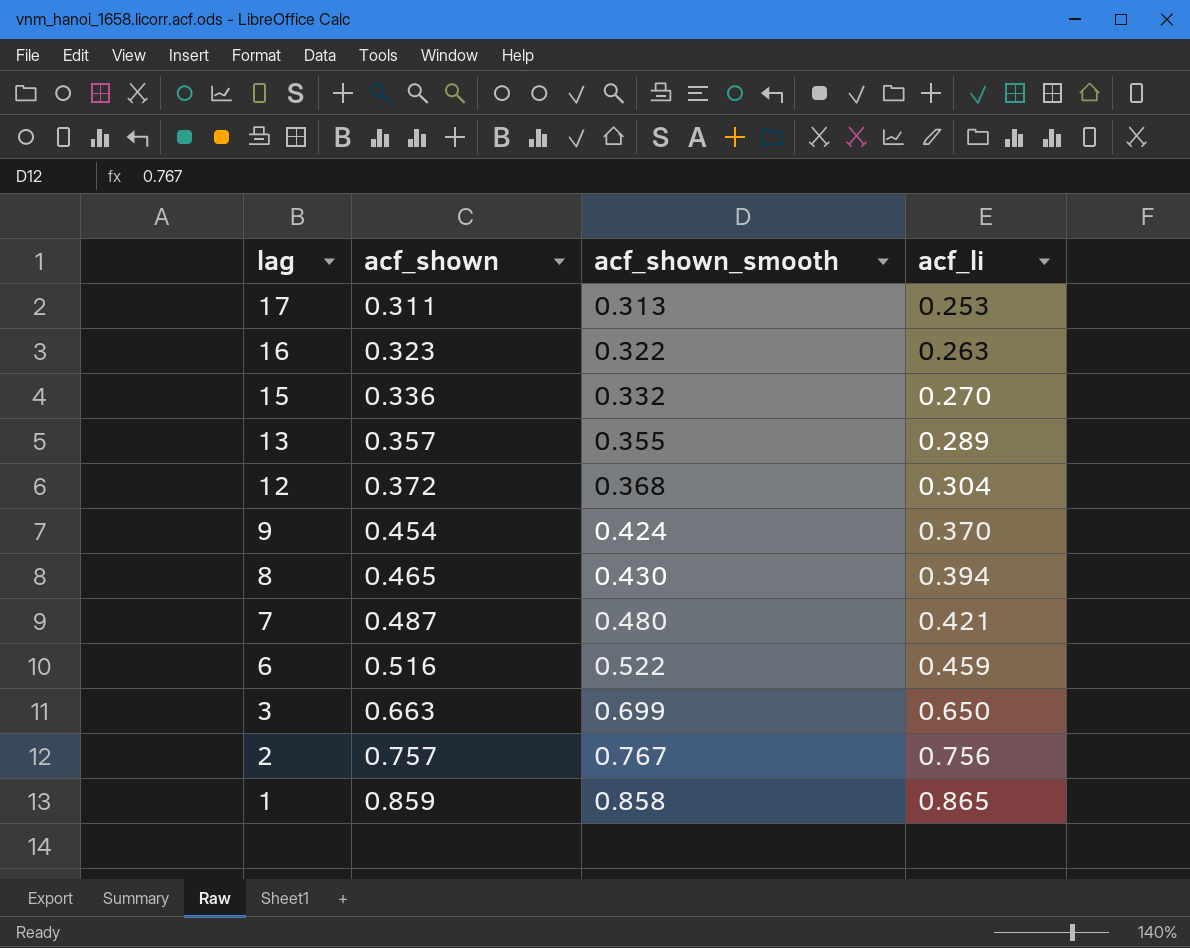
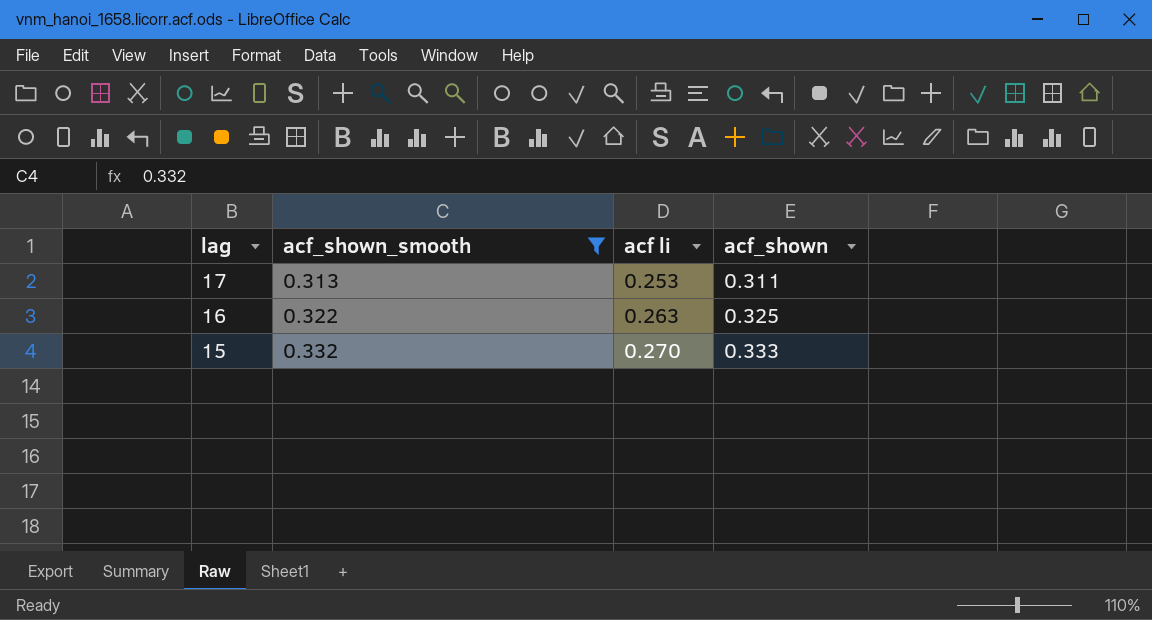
filter: none -> acf_shown_smooth <= 0.332
column name: acf_li -> acf li
column acf_shown | position: 2 -> 4
16 | acf_shown: 0.323 -> 0.325
15 | acf_shown: 0.336 -> 0.333

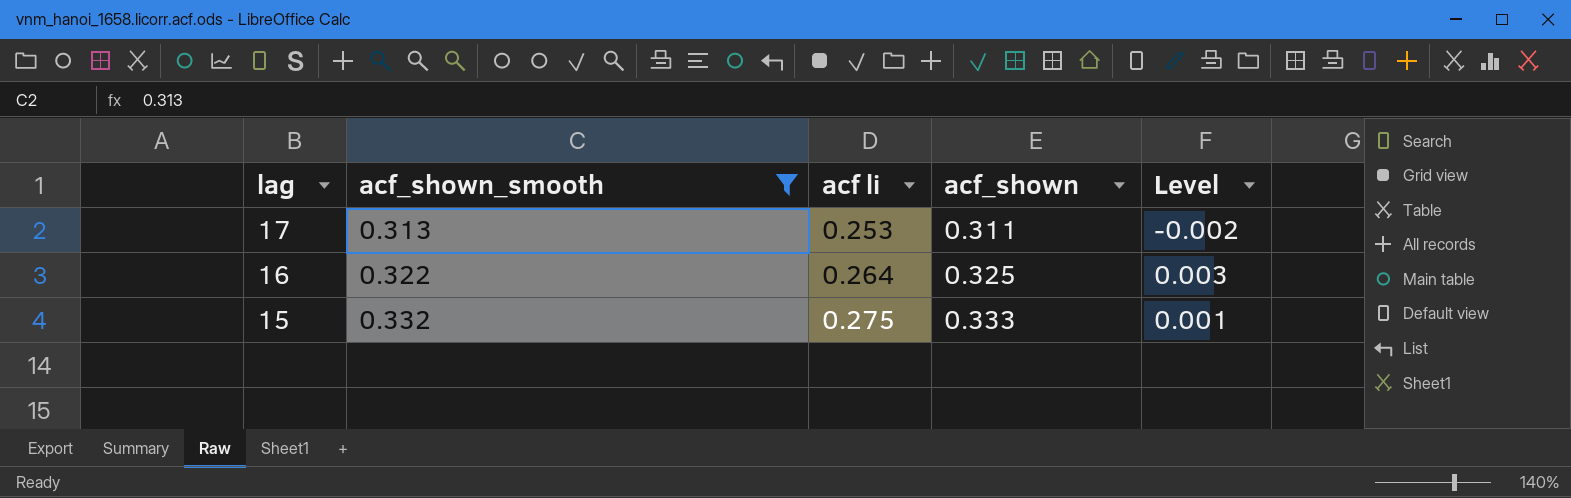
column Level | formula: none -> [acf_shown] - [acf_shown_smooth]
16 | acf li: 0.263 -> 0.264
15 | acf li: 0.270 -> 0.275

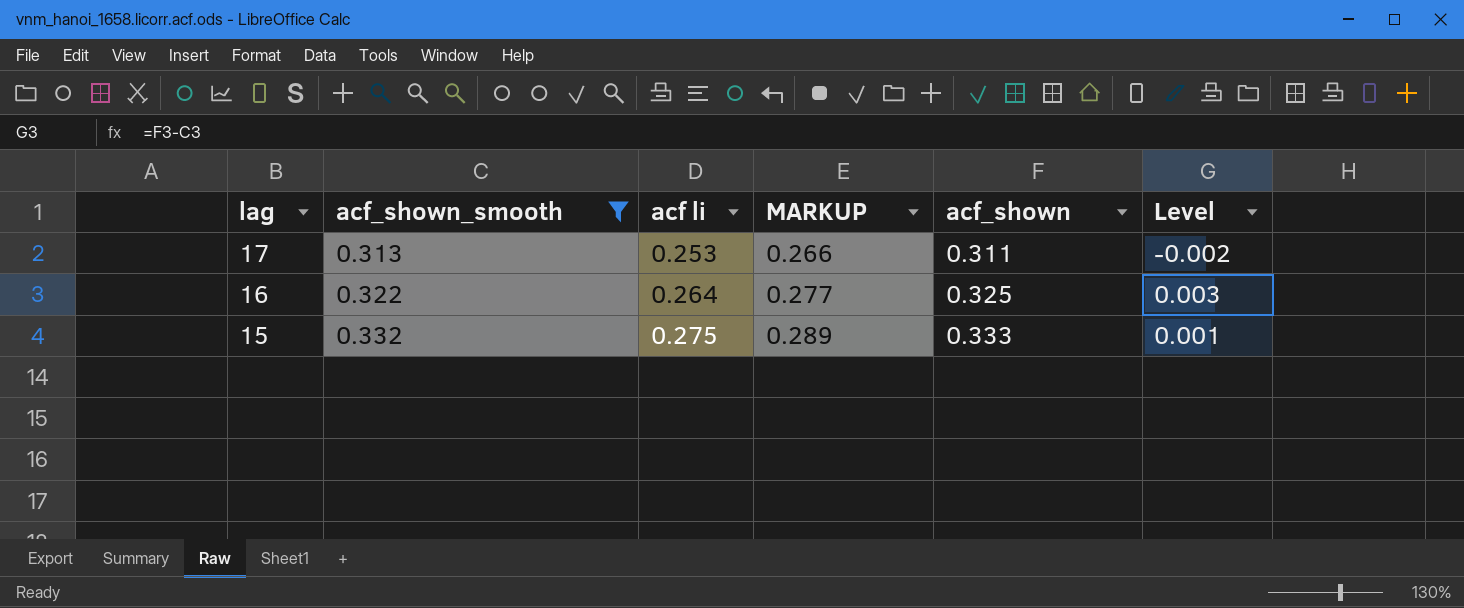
column MARKUP | formula: none -> [acf li] * 1.05

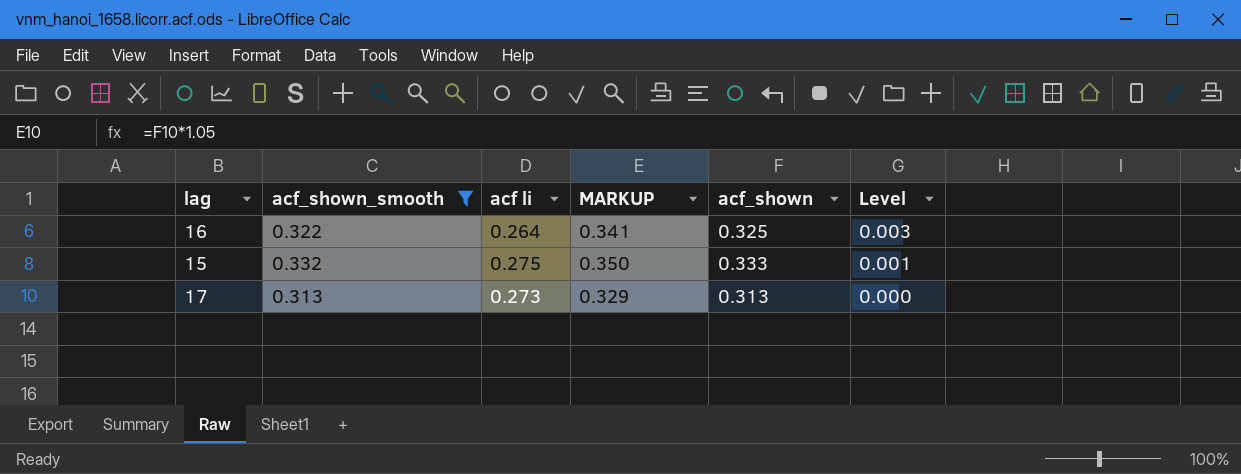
row order: lag descending -> Level descending
column MARKUP | formula: [acf li] * 1.05 -> [acf_shown] * 1.05
17 | acf li: 0.253 -> 0.273
17 | acf_shown: 0.311 -> 0.313
17 | Level: -0.002 -> 0.000

